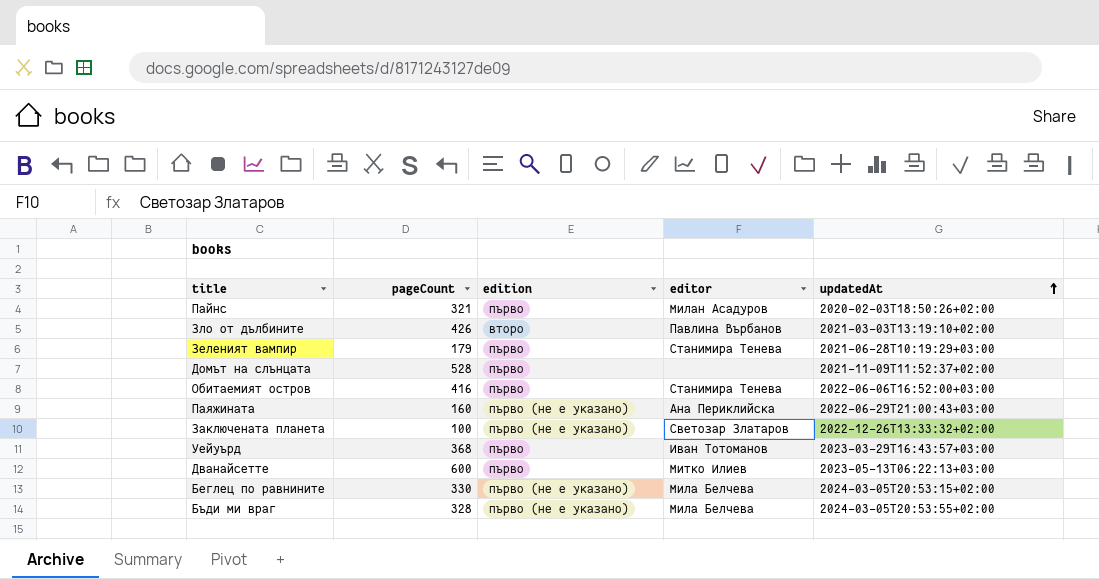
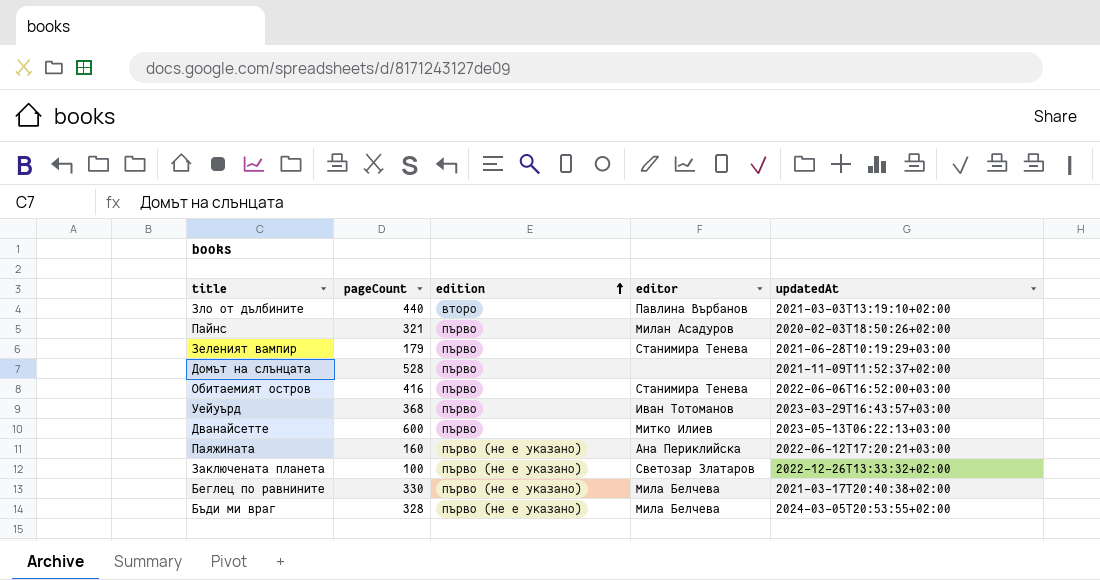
row order: updatedAt ascending -> edition ascending
Зло от дълбините | pageCount: 426 -> 440
Паяжината | updatedAt: 2022-06-29T21:00:43+03:00 -> 2022-06-12T17:20:21+03:00
Беглец по равнините | updatedAt: 2024-03-05T20:53:15+02:00 -> 2021-03-17T20:40:38+02:00

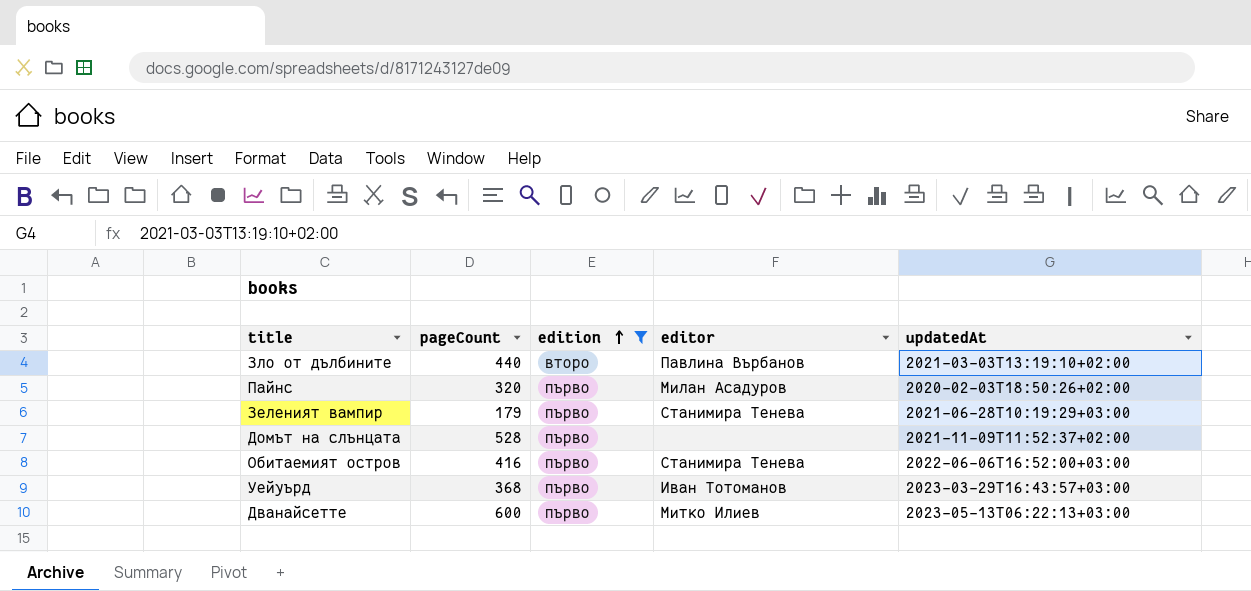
filter: none -> edition != първо (не е указано)
Пайнс | pageCount: 321 -> 320

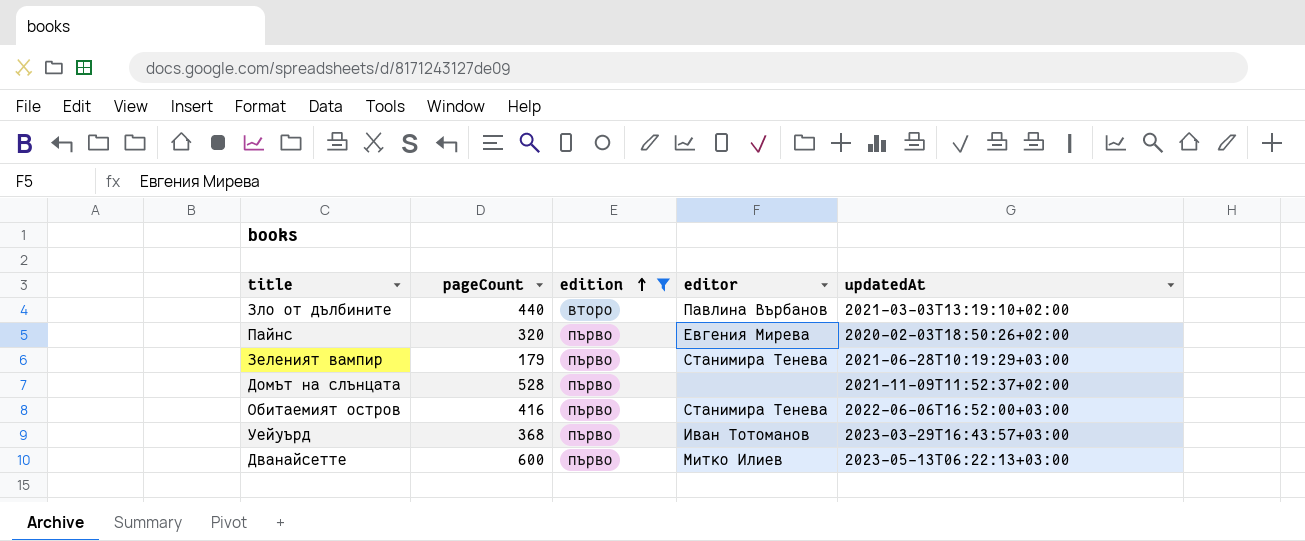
Пайнс | editor: Милан Асадуров -> Евгения Мирева

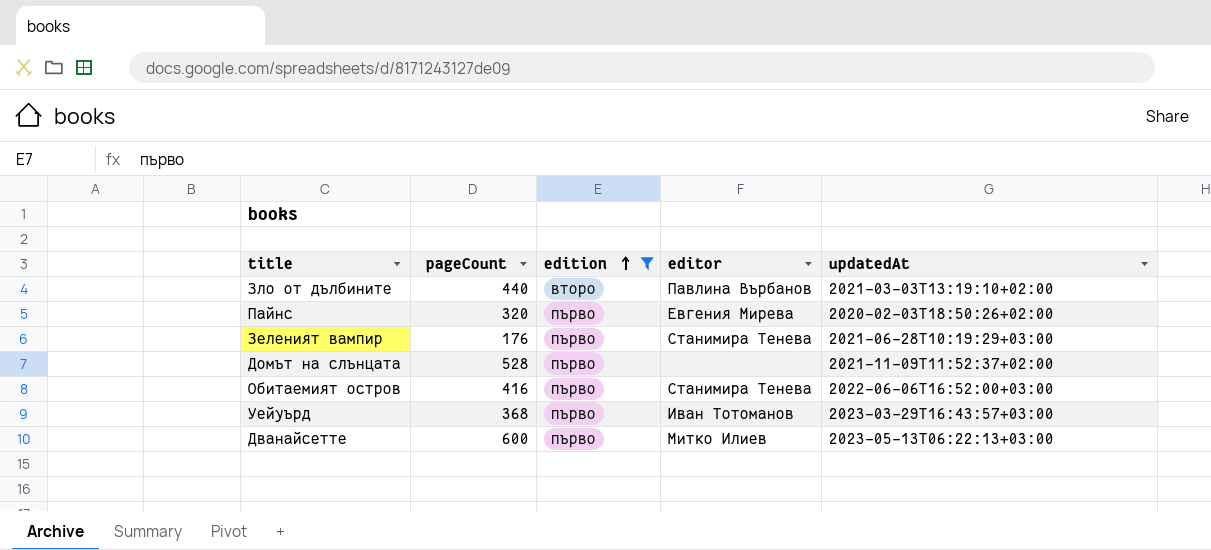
Зеленият вампир | pageCount: 179 -> 176

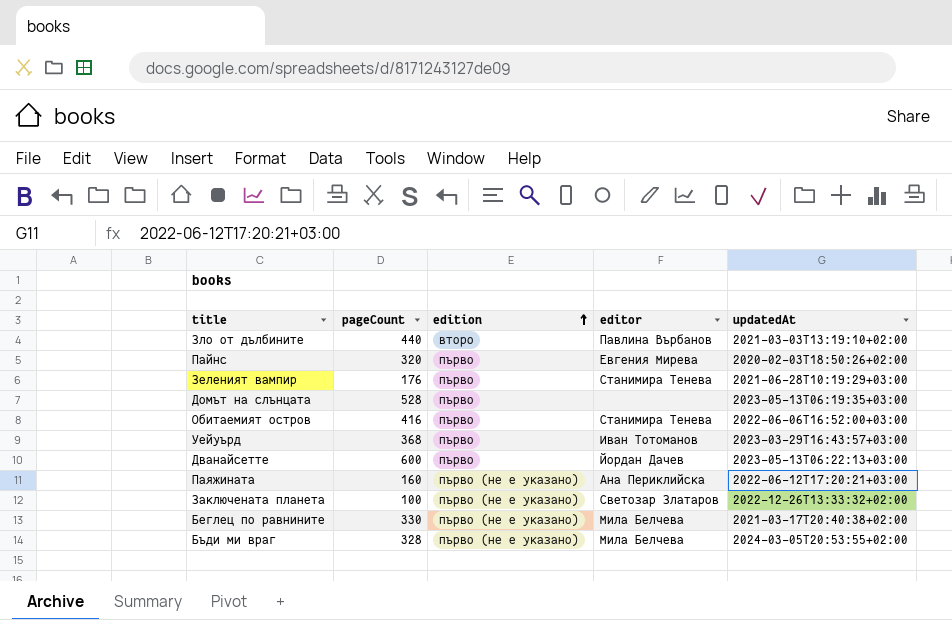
filter: edition != първо (не е указано) -> none
Домът на слънцата | updatedAt: 2021-11-09T11:52:37+02:00 -> 2023-05-13T06:19:35+03:00
Дванайсетте | editor: Митко Илиев -> Йордан Дачев

